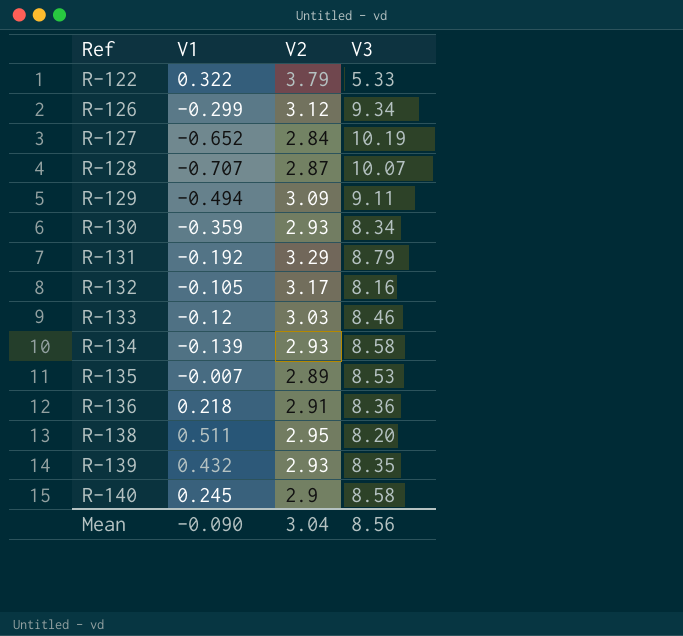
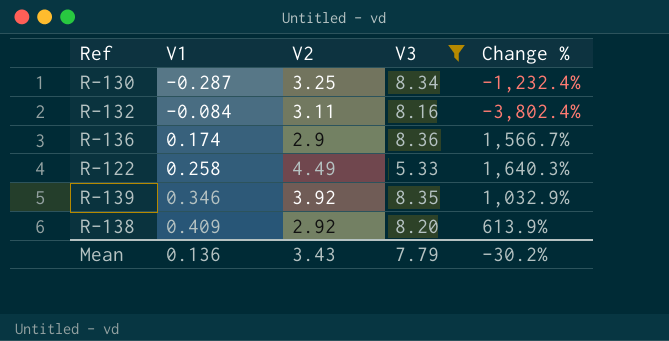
filter: none -> V3 <= 8.36
row order: Ref ascending -> V1 ascending
column Change % | formula: none -> ([V2] - [V1]) / [V1]
R-130 | V1: -0.359 -> -0.287
R-130 | V2: 2.93 -> 3.25
R-132 | V1: -0.105 -> -0.084
R-132 | V2: 3.17 -> 3.11
R-136 | V1: 0.218 -> 0.174
R-136 | V2: 2.91 -> 2.9
R-122 | V1: 0.322 -> 0.258
R-122 | V2: 3.79 -> 4.49
R-139 | V1: 0.432 -> 0.346
R-139 | V2: 2.93 -> 3.92
R-138 | V1: 0.511 -> 0.409
R-138 | V2: 2.95 -> 2.92
Mean | V1: -0.090 -> 0.136
Mean | V2: 3.04 -> 3.43
Mean | V3: 8.56 -> 7.79

